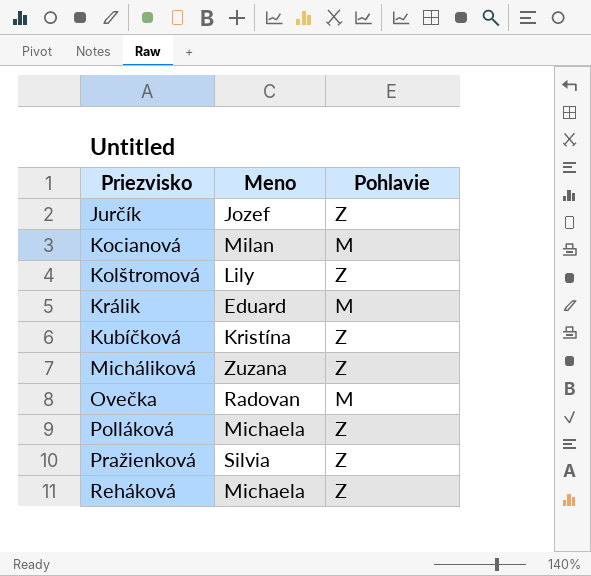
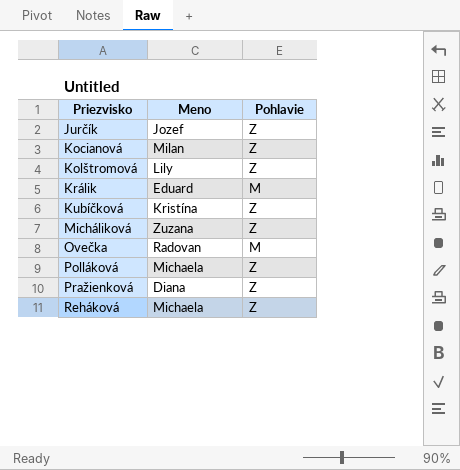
Kocianová | Pohlavie: M -> Z
Pražienková | Meno: Silvia -> Diana

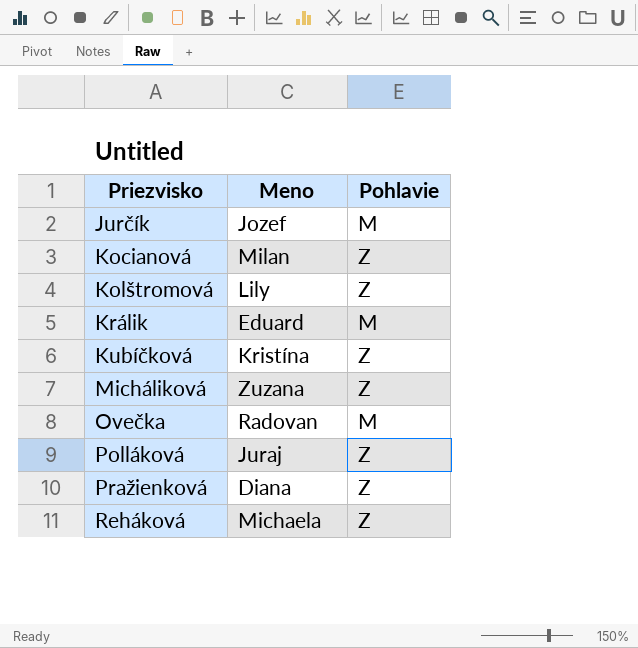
Jurčík | Pohlavie: Z -> M
Polláková | Meno: Michaela -> Juraj

